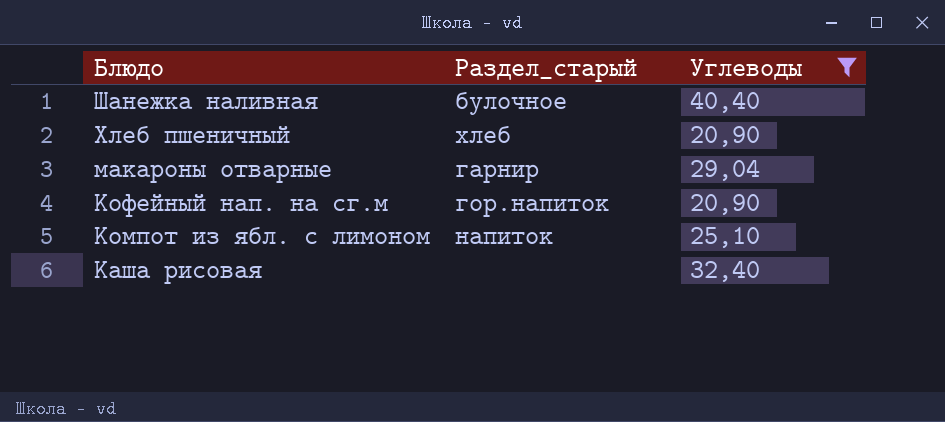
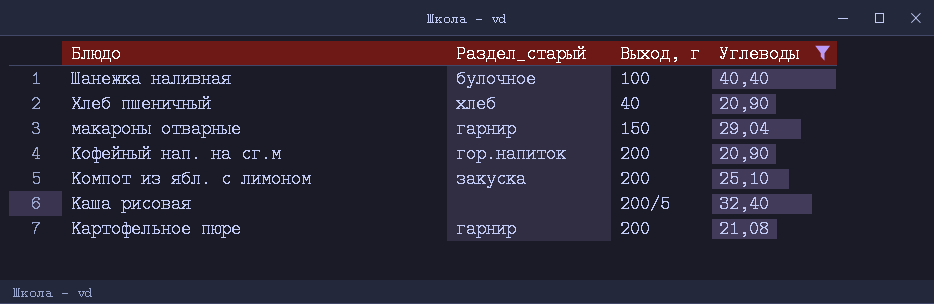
column Выход, г | position: none -> 3
Компот из ябл. с лимоном | Раздел_старый: напиток -> закуска
row Картофельное пюре: none -> гарнир | 200 | 21,08

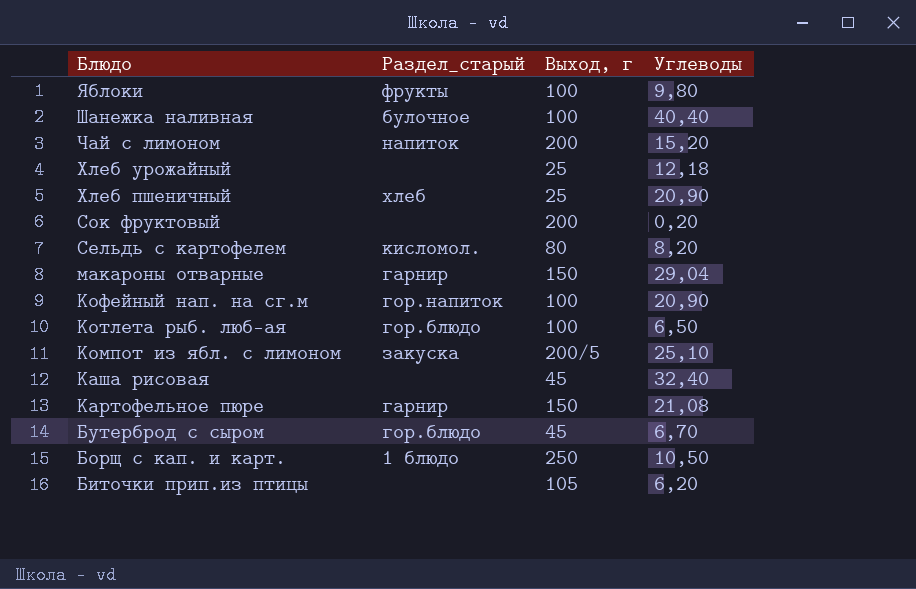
filter: Углеводы >= 20,90 -> none
Хлеб пшеничный | Выход, г: 40 -> 25
Кофейный нап. на сг.м | Выход, г: 200 -> 100
Компот из ябл. с лимоном | Выход, г: 200 -> 200/5
Каша рисовая | Выход, г: 200/5 -> 45
Картофельное пюре | Выход, г: 200 -> 150

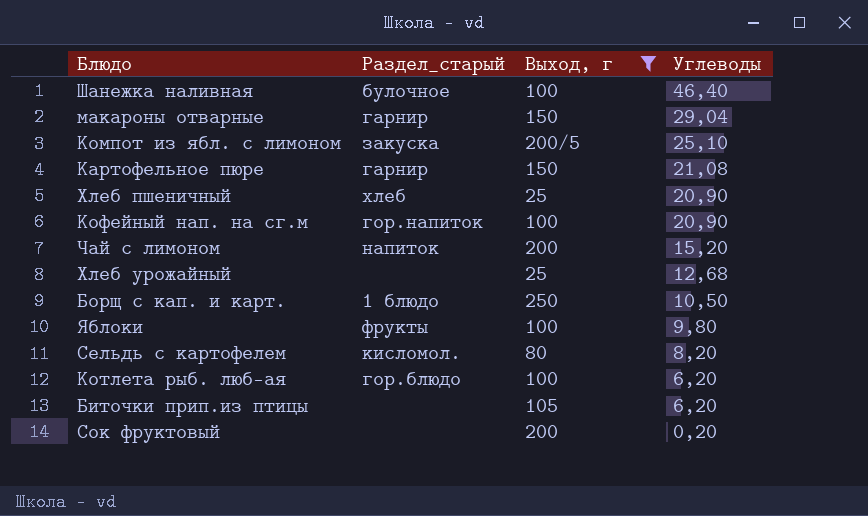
filter: none -> Выход, г != 45
row order: Блюдо descending -> Углеводы descending
Шанежка наливная | Углеводы: 40,40 -> 46,40
Хлеб урожайный | Углеводы: 12,18 -> 12,68
Котлета рыб. люб-ая | Углеводы: 6,50 -> 6,20

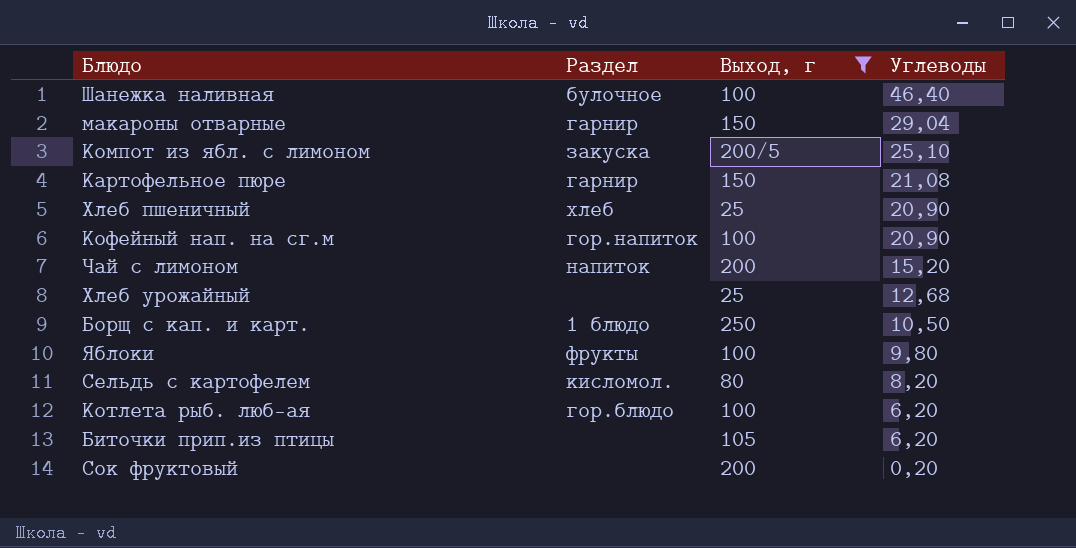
column name: Раздел_старый -> Раздел

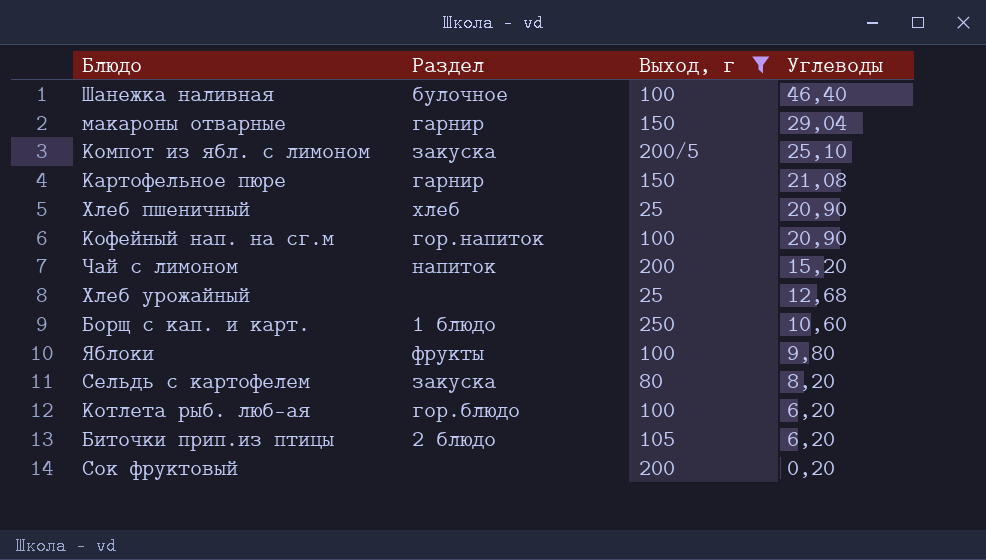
Борщ с кап. и карт. | Углеводы: 10,50 -> 10,60
Сельдь с картофелем | Раздел: кисломол. -> закуска
Биточки прип.из птицы | Раздел: none -> 2 блюдо

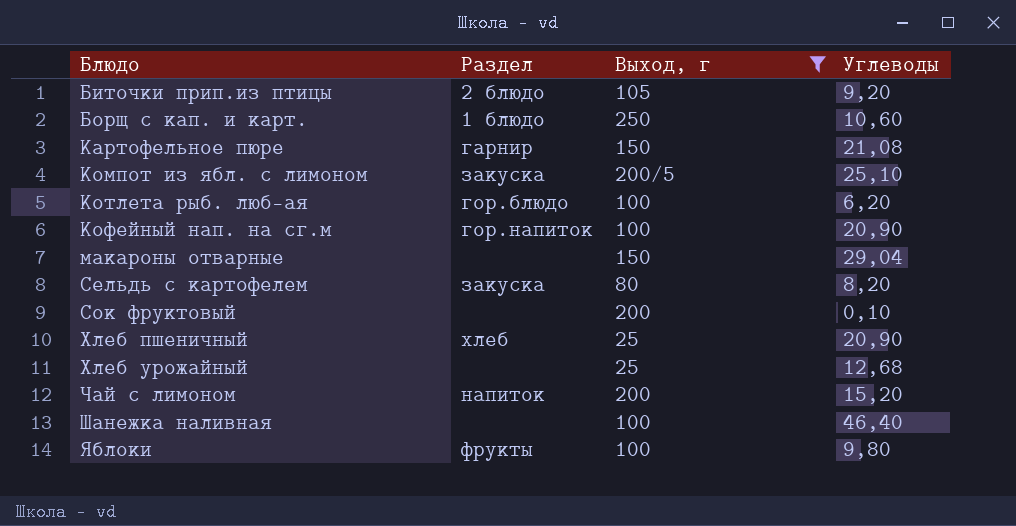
row order: Углеводы descending -> Блюдо ascending
Биточки прип.из птицы | Углеводы: 6,20 -> 9,20
макароны отварные | Раздел: гарнир -> none
Сок фруктовый | Углеводы: 0,20 -> 0,10
Шанежка наливная | Раздел: булочное -> none

